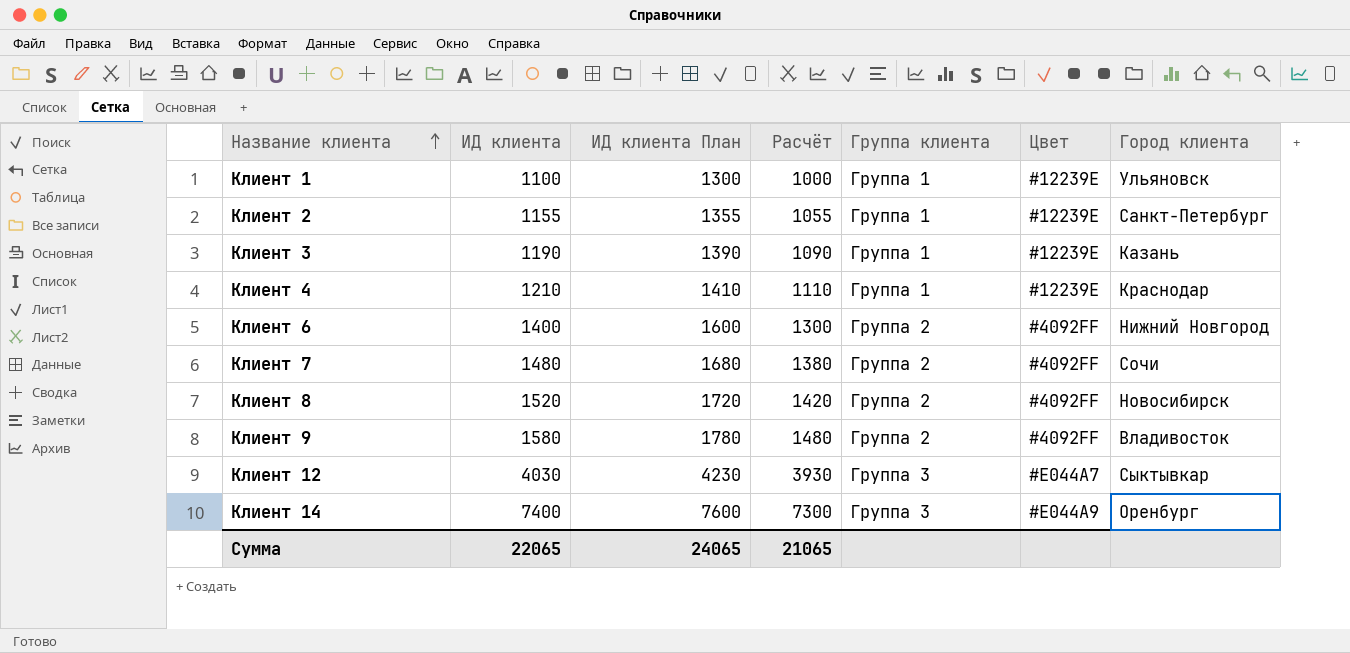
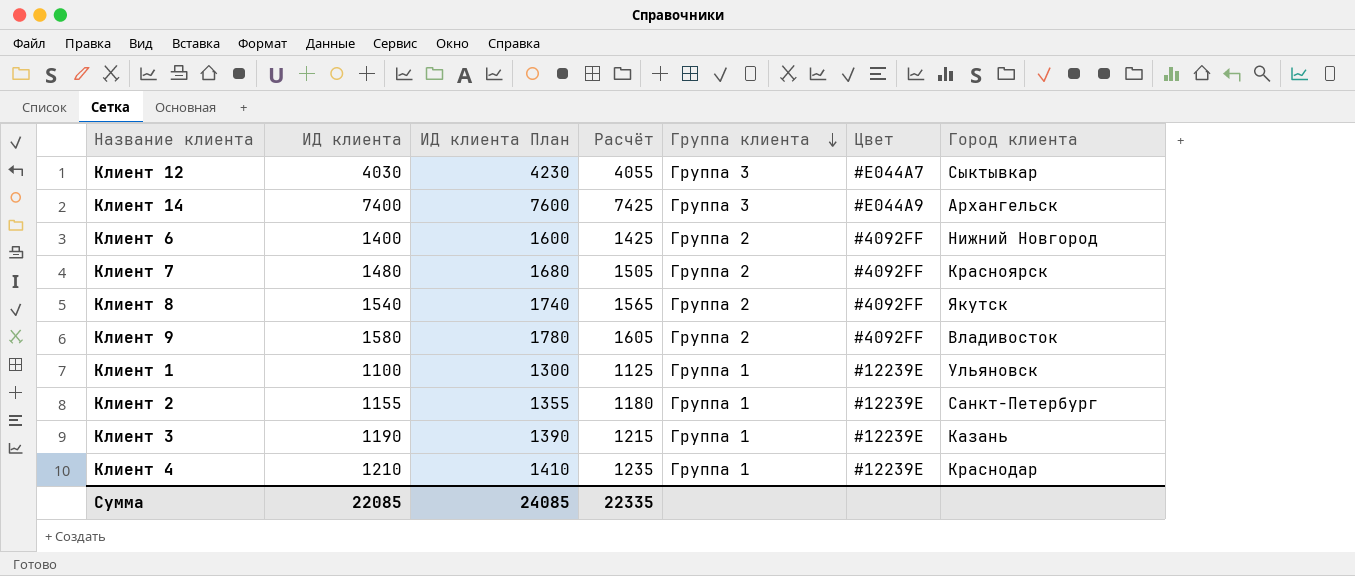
row order: Название клиента ascending -> Группа клиента descending
column Расчёт | formula: [ИД клиента] - 100 -> [ИД клиента] + 25
Клиент 14 | Город клиента: Оренбург -> Архангельск
Клиент 7 | Город клиента: Сочи -> Красноярск
Клиент 8 | ИД клиента: 1520 -> 1540
Клиент 8 | ИД клиента План: 1720 -> 1740
Клиент 8 | Город клиента: Новосибирск -> Якутск
Сумма | ИД клиента: 22065 -> 22085
Сумма | ИД клиента План: 24065 -> 24085
Сумма | Расчёт: 21065 -> 22335

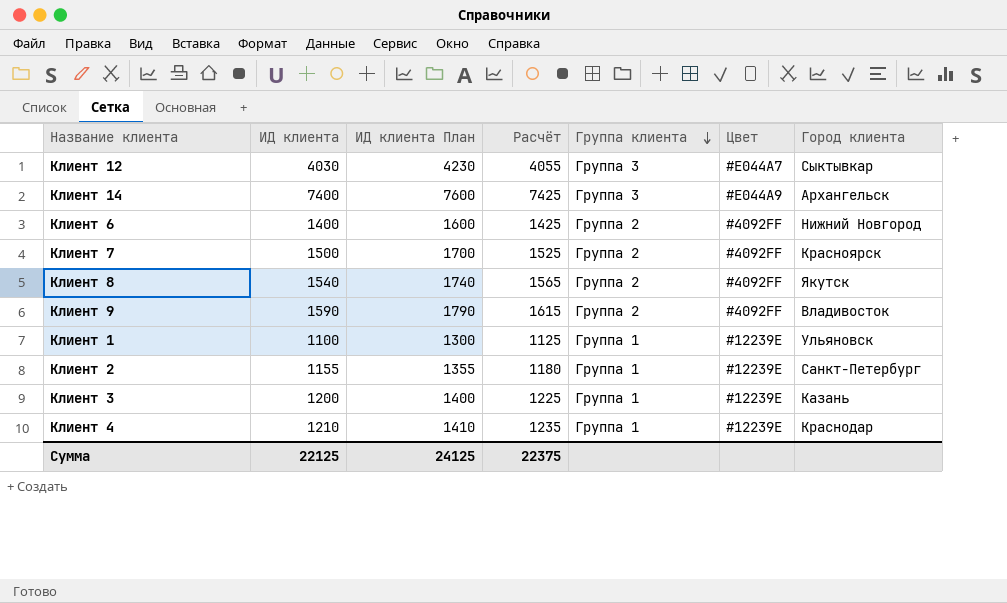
Клиент 7 | ИД клиента: 1480 -> 1500
Клиент 7 | ИД клиента План: 1680 -> 1700
Клиент 7 | Расчёт: 1505 -> 1525
Клиент 9 | ИД клиента: 1580 -> 1590
Клиент 9 | ИД клиента План: 1780 -> 1790
Клиент 9 | Расчёт: 1605 -> 1615
Клиент 3 | ИД клиента: 1190 -> 1200
Клиент 3 | ИД клиента План: 1390 -> 1400
Клиент 3 | Расчёт: 1215 -> 1225
Сумма | ИД клиента: 22085 -> 22125
Сумма | ИД клиента План: 24085 -> 24125
Сумма | Расчёт: 22335 -> 22375

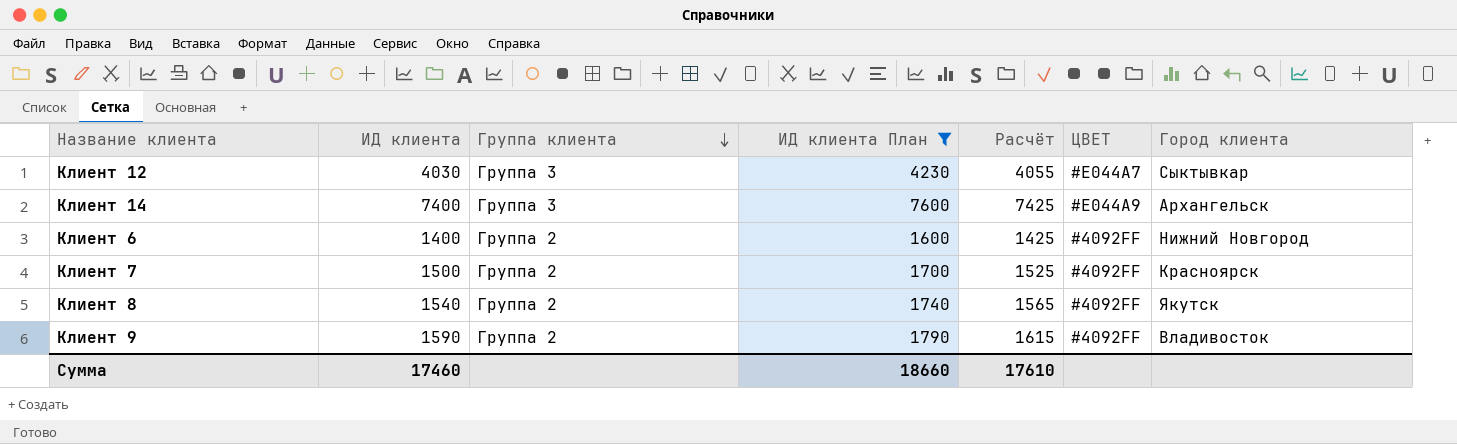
filter: none -> ИД клиента План >= 1600
column Группа клиента | position: 5 -> 3
column name: Цвет -> ЦВЕТ
Сумма | ИД клиента: 22125 -> 17460
Сумма | ИД клиента План: 24125 -> 18660
Сумма | Расчёт: 22375 -> 17610

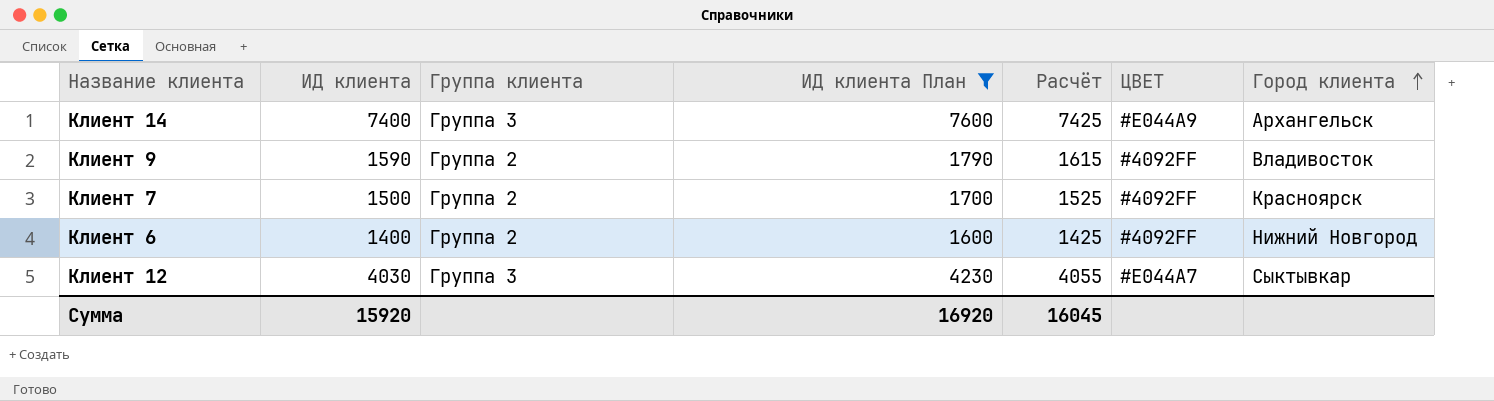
row order: Группа клиента descending -> Город клиента ascending
row Клиент 8: 1540 | Группа 2 | 1740 | 1565 | #4092FF | Якутск -> none
Сумма | ИД клиента: 17460 -> 15920
Сумма | ИД клиента План: 18660 -> 16920
Сумма | Расчёт: 17610 -> 16045

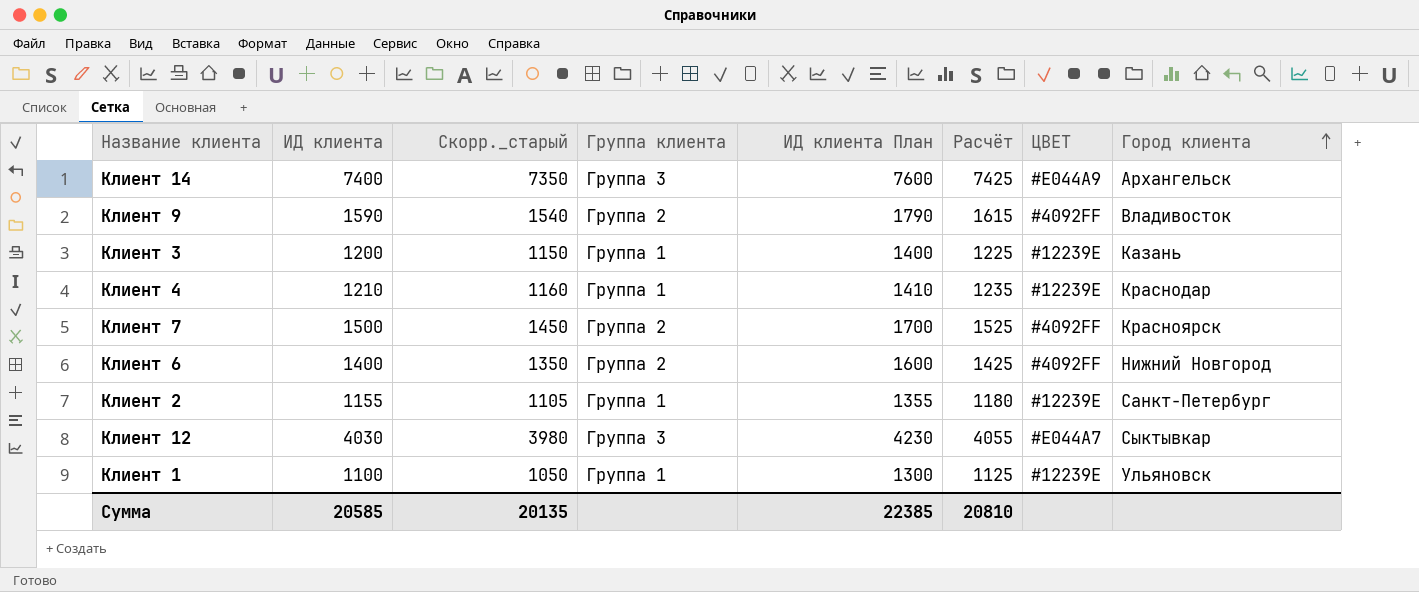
filter: ИД клиента План >= 1600 -> none
column Скорр._старый | formula: none -> [ИД клиента] - 50
Сумма | ИД клиента: 15920 -> 20585
Сумма | ИД клиента План: 16920 -> 22385
Сумма | Расчёт: 16045 -> 20810

